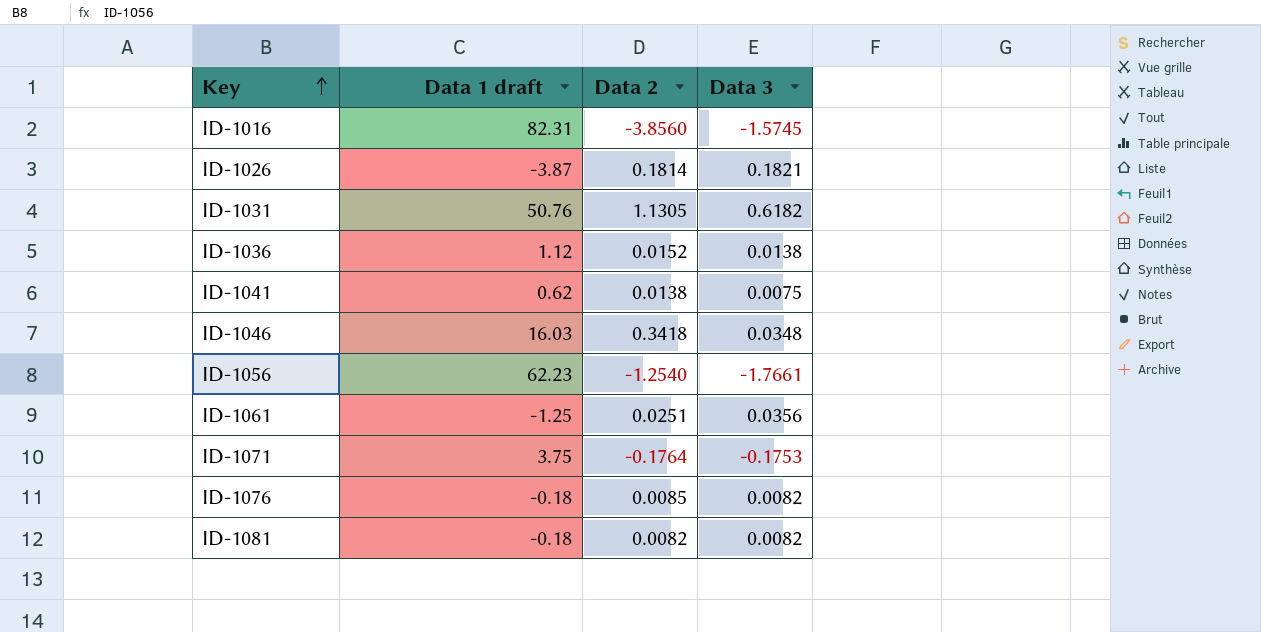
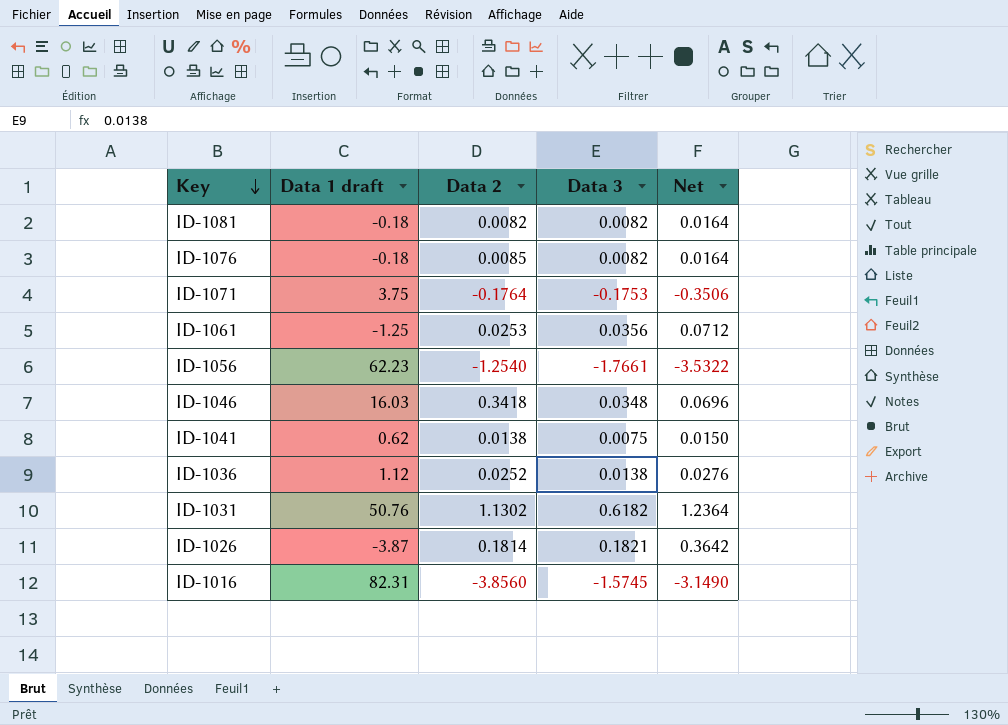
row order: Key ascending -> Key descending
column Net | formula: none -> [Data 3] * 2
ID-1061 | Data 2: 0.0251 -> 0.0253
ID-1036 | Data 2: 0.0152 -> 0.0252
ID-1031 | Data 2: 1.1305 -> 1.1302

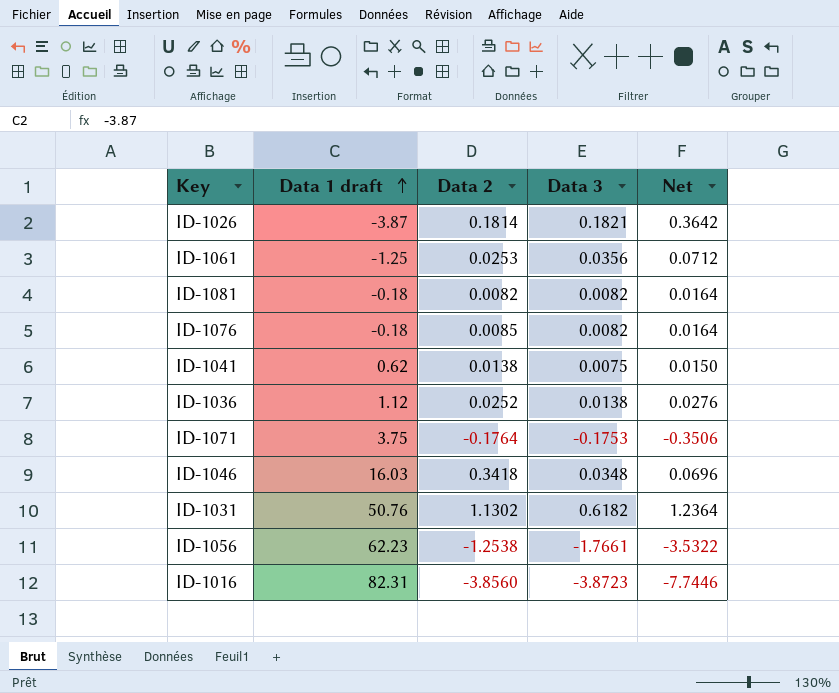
row order: Key descending -> Data 1 draft ascending
ID-1056 | Data 2: -1.2540 -> -1.2538
ID-1016 | Data 3: -1.5745 -> -3.8723
ID-1016 | Net: -3.1490 -> -7.7446

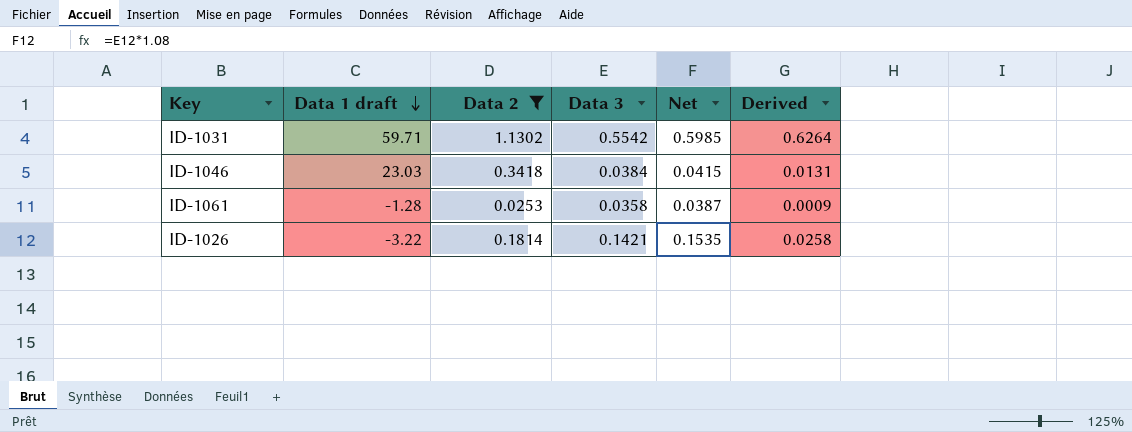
filter: none -> Data 2 >= 0.0253
row order: Data 1 draft ascending -> Data 1 draft descending
column Net | formula: [Data 3] * 2 -> [Data 3] * 1.08
column Derived | formula: none -> [Data 2] * [Data 3]
ID-1031 | Data 1 draft: 50.76 -> 59.71
ID-1031 | Data 3: 0.6182 -> 0.5542
ID-1046 | Data 1 draft: 16.03 -> 23.03
ID-1046 | Data 3: 0.0348 -> 0.0384
ID-1061 | Data 1 draft: -1.25 -> -1.28
ID-1061 | Data 3: 0.0356 -> 0.0358
ID-1026 | Data 1 draft: -3.87 -> -3.22
ID-1026 | Data 3: 0.1821 -> 0.1421

